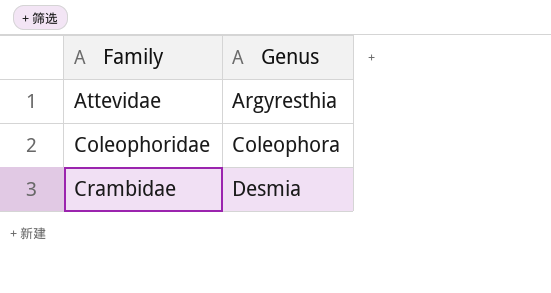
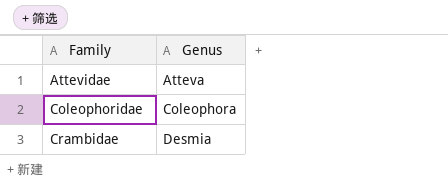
Attevidae | Genus: Argyresthia -> Atteva

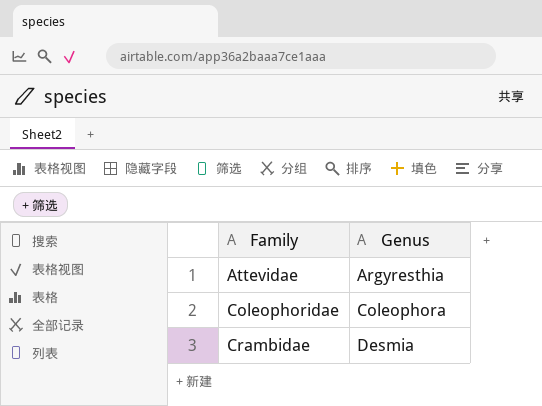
Attevidae | Genus: Atteva -> Argyresthia

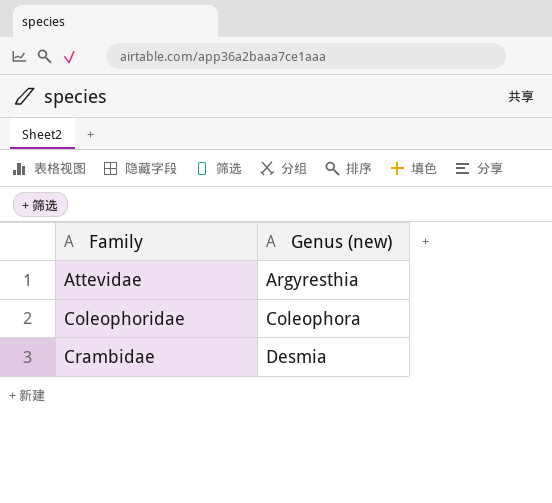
column name: Genus -> Genus (new)

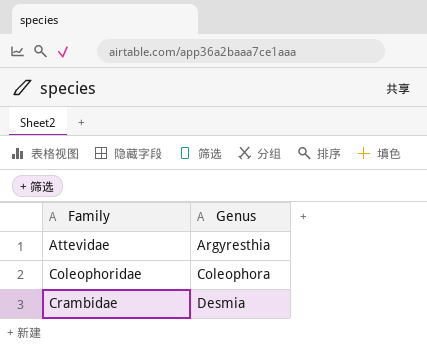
column name: Genus (new) -> Genus

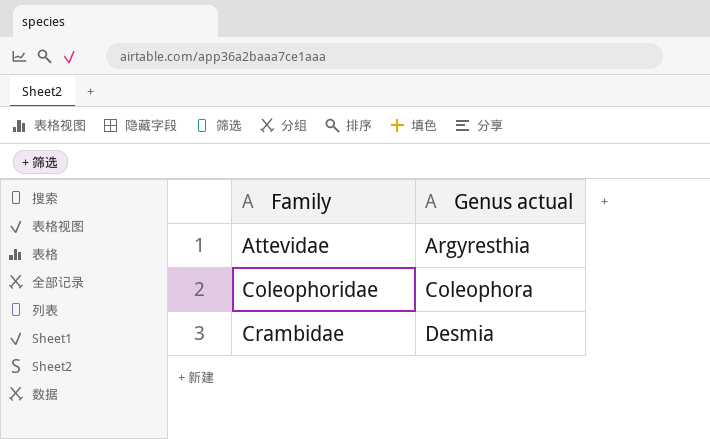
column name: Genus -> Genus actual

